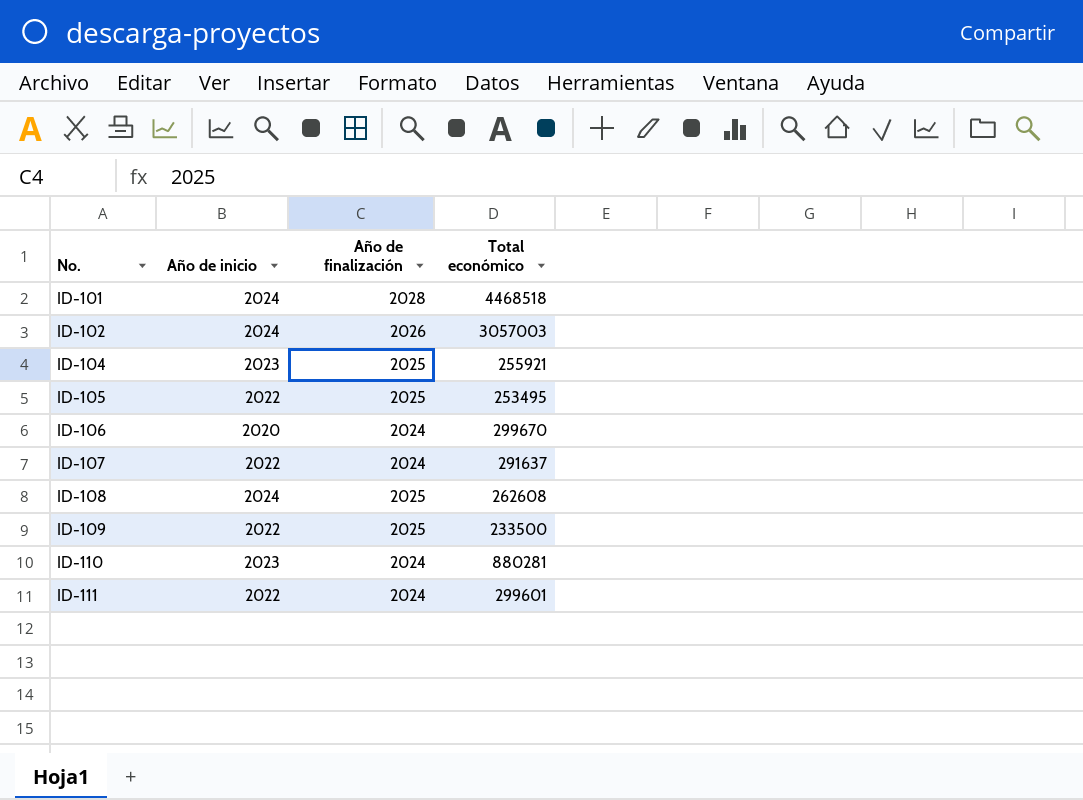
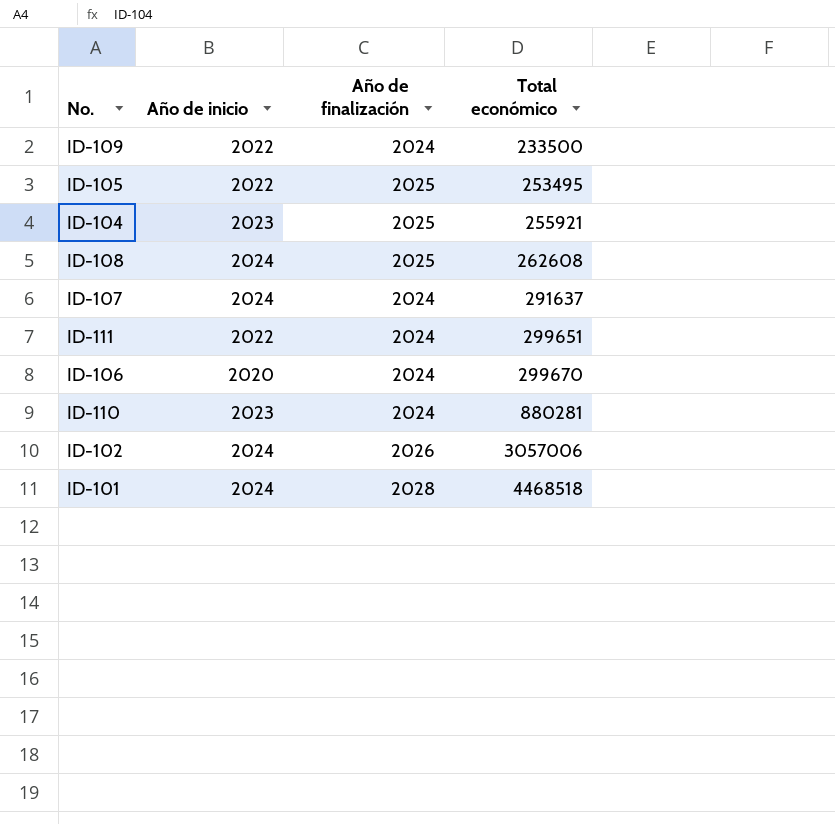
row order: No. ascending -> Total económico ascending
ID-109 | Año de finalización: 2025 -> 2024
ID-107 | Año de inicio: 2022 -> 2024
ID-111 | Total económico: 299601 -> 299651
ID-102 | Total económico: 3057003 -> 3057006

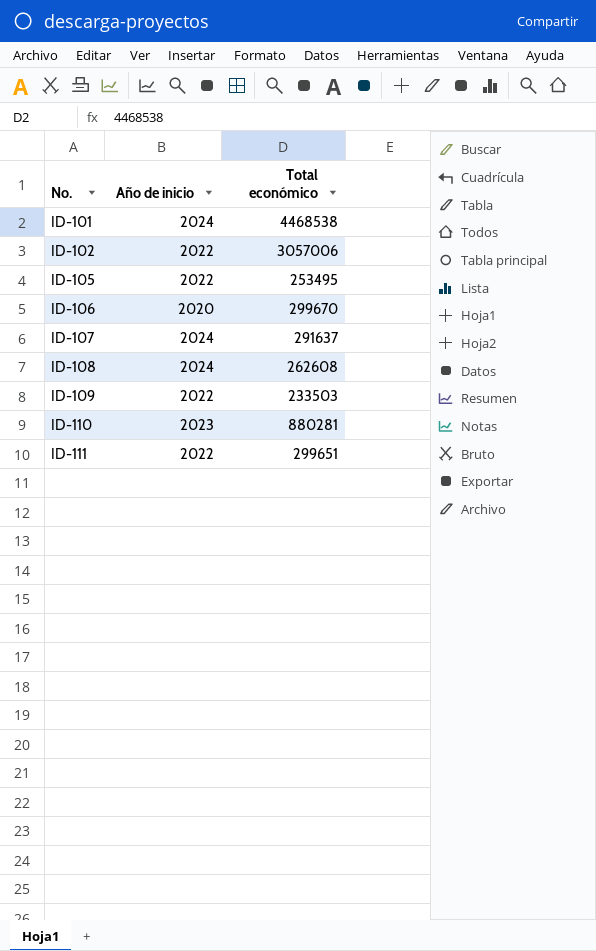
row order: Total económico ascending -> No. ascending
column Año de finalización | position: 3 -> none
row ID-104: 2023 | 2025 | 255921 -> none
ID-101 | Total económico: 4468518 -> 4468538
ID-102 | Año de inicio: 2024 -> 2022
ID-109 | Total económico: 233500 -> 233503

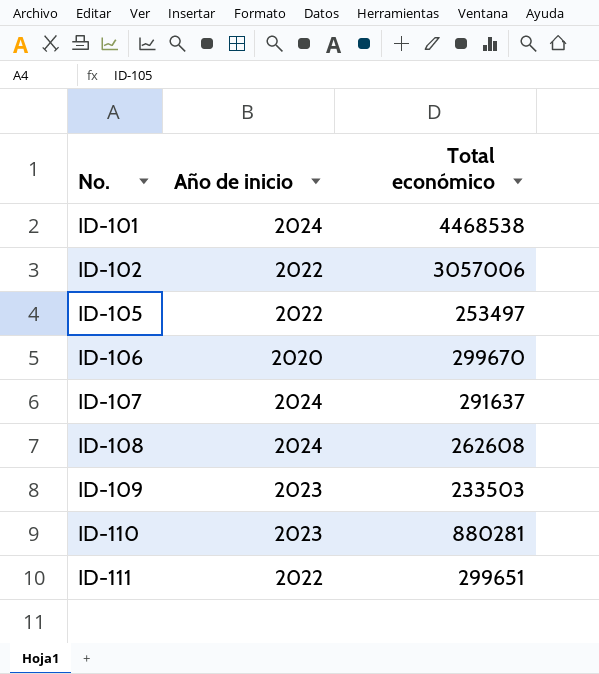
ID-105 | Total económico: 253495 -> 253497
ID-109 | Año de inicio: 2022 -> 2023

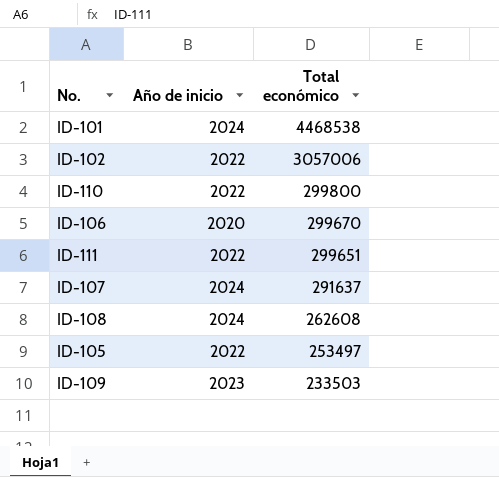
row order: No. ascending -> Total económico descending
ID-110 | Año de inicio: 2023 -> 2022
ID-110 | Total económico: 880281 -> 299800

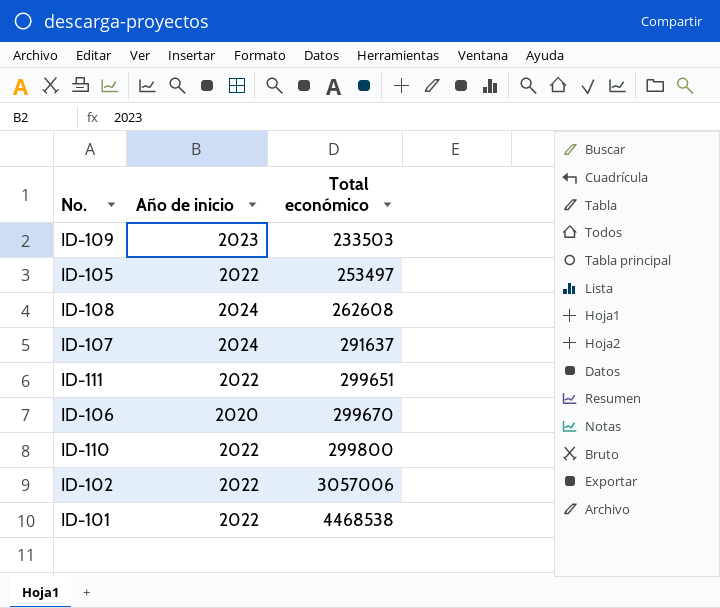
row order: Total económico descending -> Total económico ascending
ID-101 | Año de inicio: 2024 -> 2022

